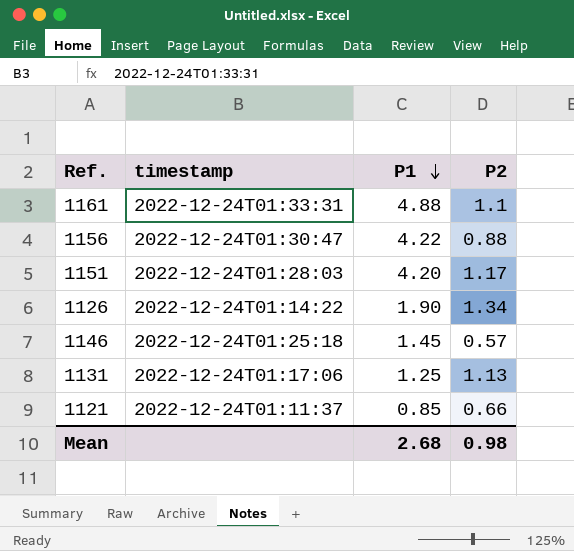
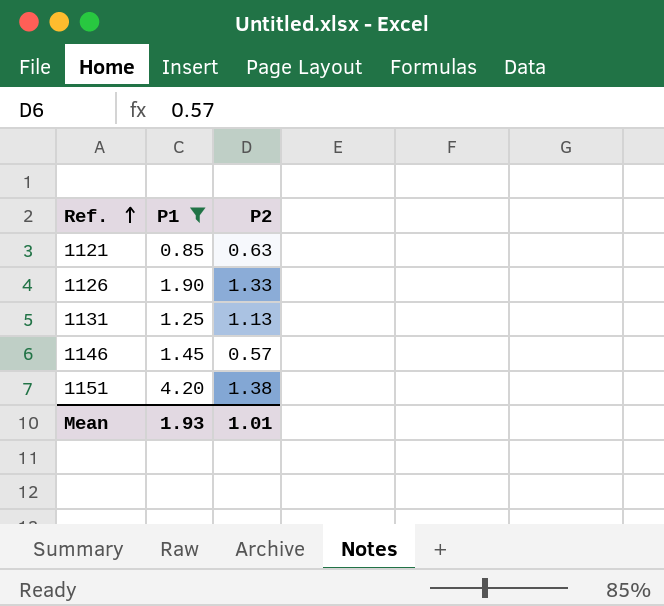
filter: none -> P1 <= 4.20
row order: P1 descending -> Ref. ascending
column timestamp | position: 2 -> none
1121 | P2: 0.66 -> 0.63
1126 | P2: 1.34 -> 1.33
1151 | P2: 1.17 -> 1.38
Mean | P1: 2.68 -> 1.93
Mean | P2: 0.98 -> 1.01

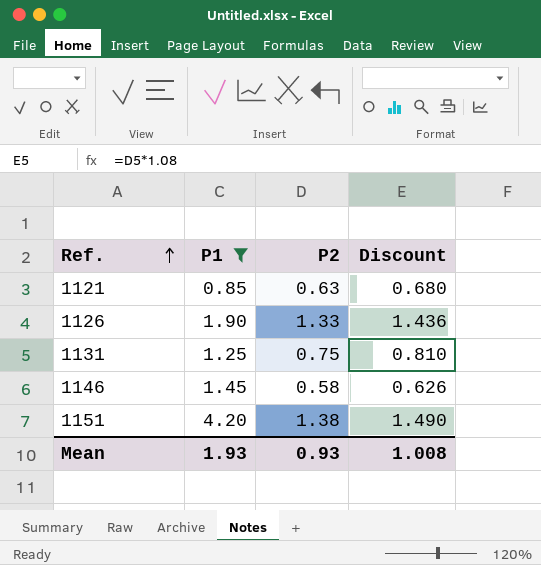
column Discount | formula: none -> [P2] * 1.08
1131 | P2: 1.13 -> 0.75
1146 | P2: 0.57 -> 0.58
Mean | P2: 1.01 -> 0.93

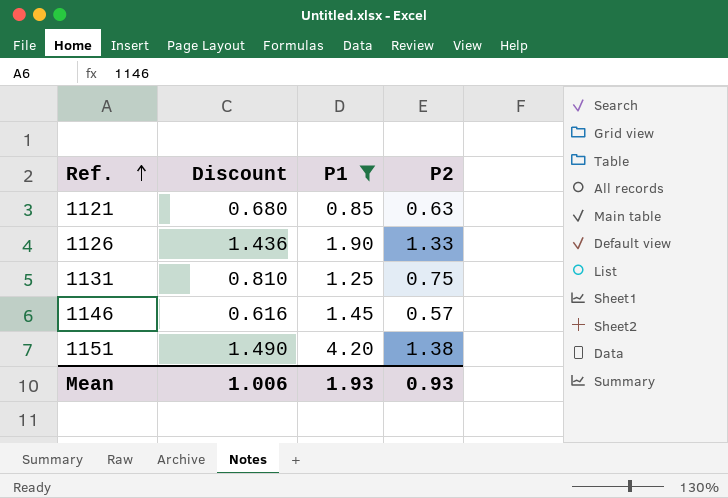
column Discount | position: 4 -> 2
1146 | Discount: 0.626 -> 0.616
1146 | P2: 0.58 -> 0.57
Mean | Discount: 1.008 -> 1.006

